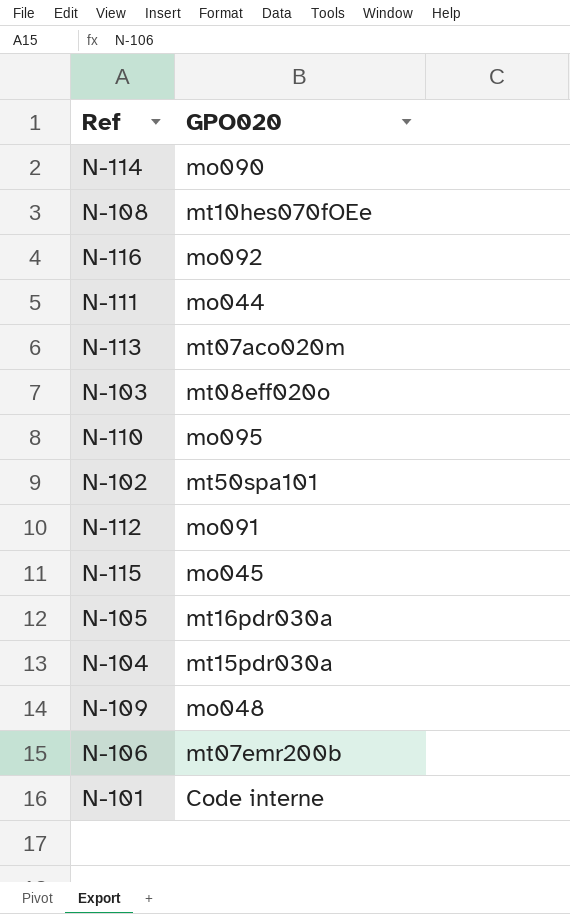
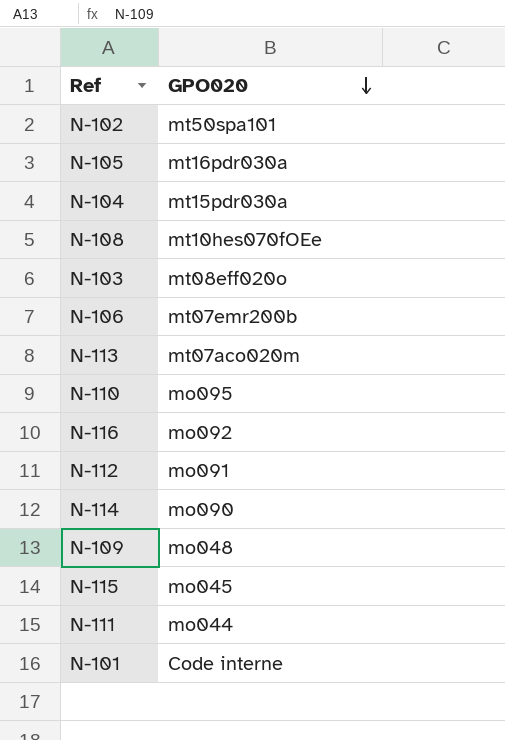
row order: none -> GPO020 descending

